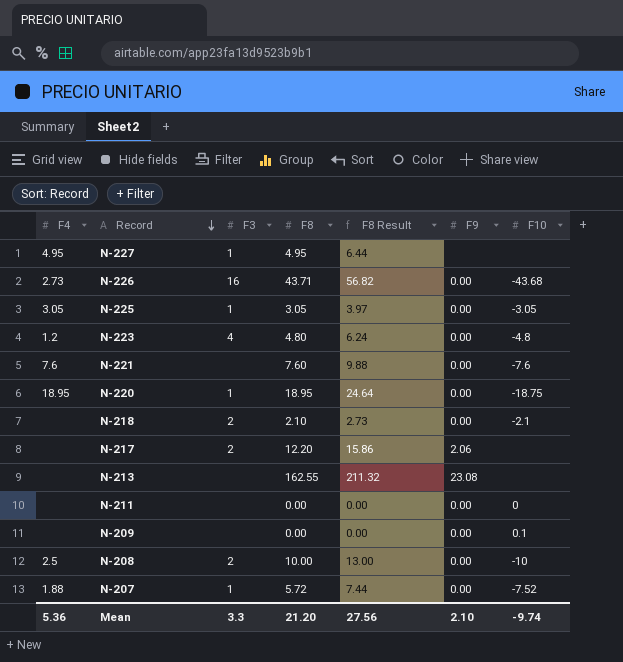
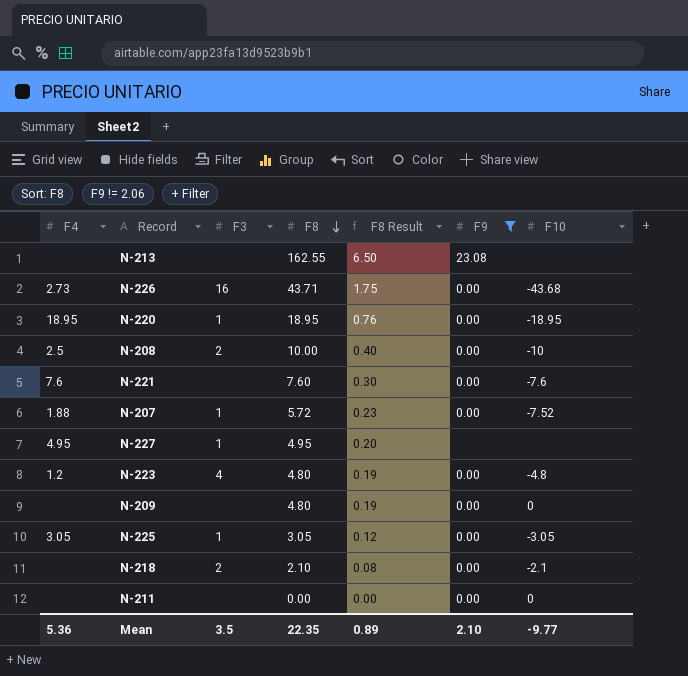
filter: none -> F9 != 2.06
row order: Record descending -> F8 descending
column F8 Result | formula: [F8] * 1.3 -> [F8] * 0.04
N-220 | F10: -18.75 -> -18.95
N-209 | F8: 0.00 -> 4.80
N-209 | F10: 0.1 -> 0
Mean | F3: 3.3 -> 3.5
Mean | F8: 21.20 -> 22.35
Mean | F8 Result: 27.56 -> 0.89
Mean | F10: -9.74 -> -9.77

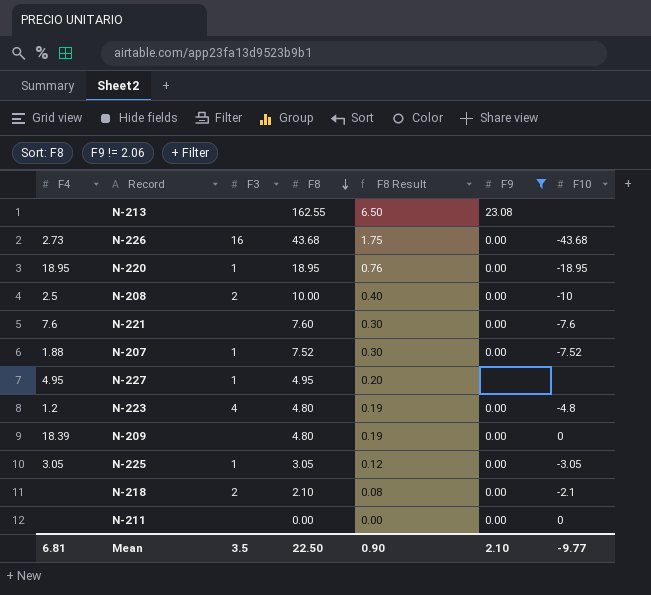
N-226 | F8: 43.71 -> 43.68
N-207 | F8: 5.72 -> 7.52
N-207 | F8 Result: 0.23 -> 0.30
N-209 | F4: none -> 18.39
Mean | F4: 5.36 -> 6.81
Mean | F8: 22.35 -> 22.50
Mean | F8 Result: 0.89 -> 0.90

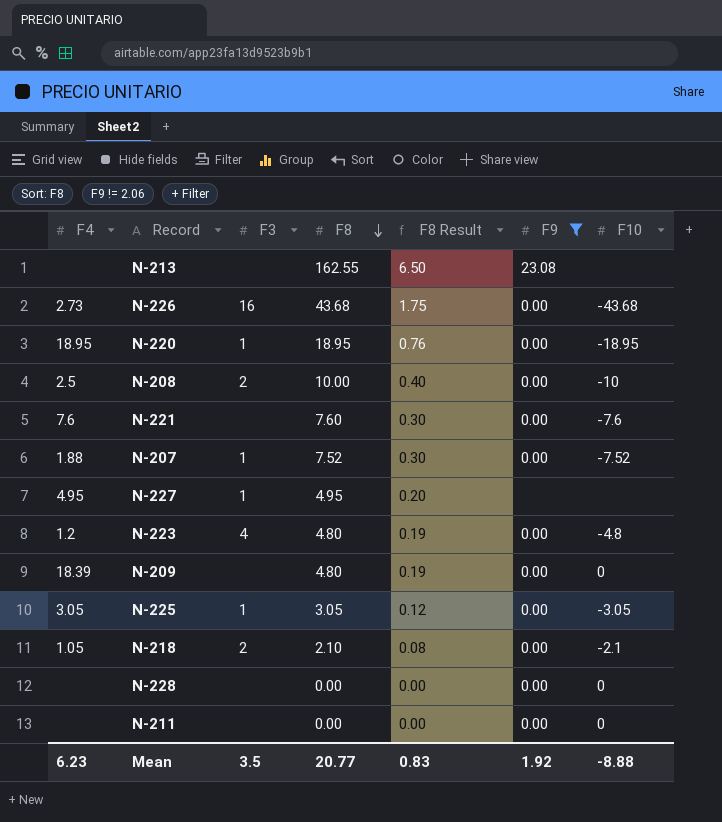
N-218 | F4: none -> 1.05
row N-228: none -> none | none | 0.00 | 0.00 | 0.00 | 0
Mean | F4: 6.81 -> 6.23
Mean | F8: 22.50 -> 20.77
Mean | F8 Result: 0.90 -> 0.83
Mean | F9: 2.10 -> 1.92
Mean | F10: -9.77 -> -8.88

